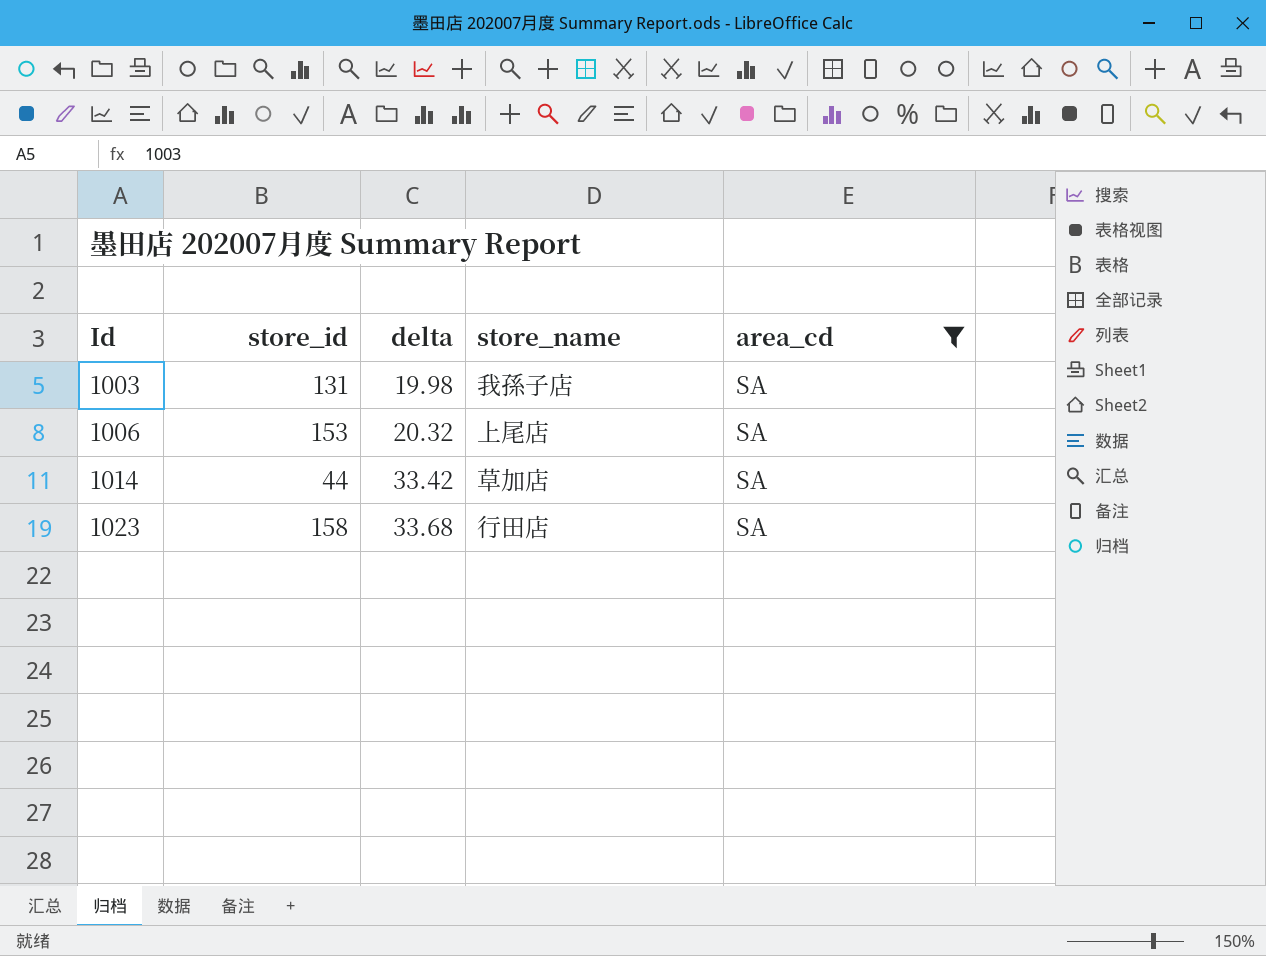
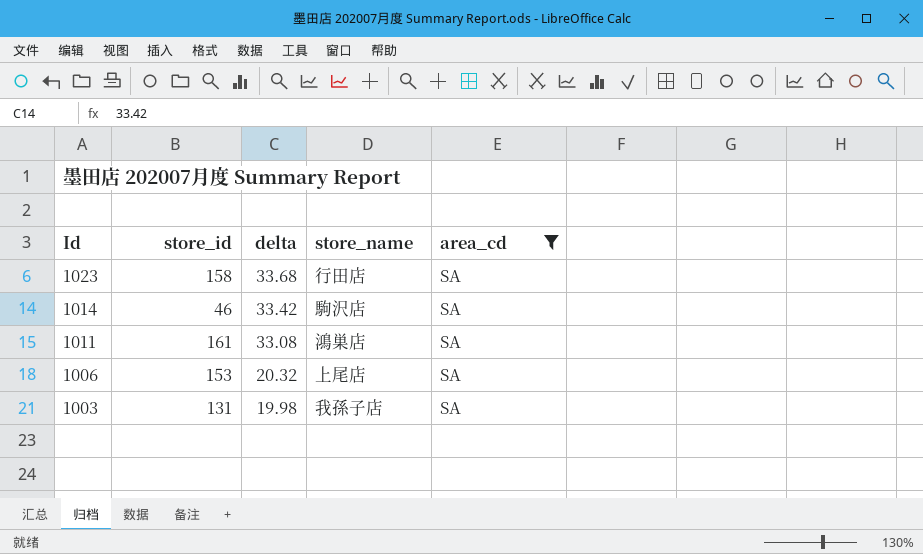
row order: Id ascending -> Id descending
1014 | store_id: 44 -> 46
1014 | store_name: 草加店 -> 駒沢店
row 1011: none -> 161 | 33.08 | 鴻巣店 | SA

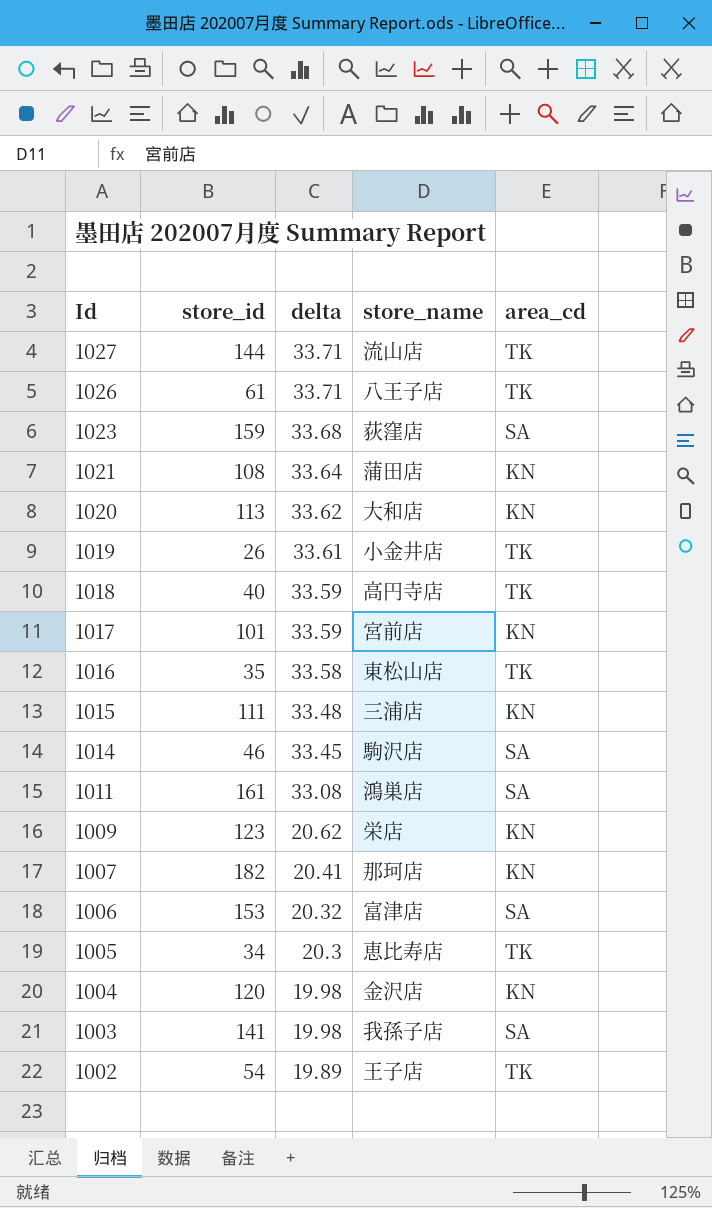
filter: area_cd = SA -> none
1023 | store_id: 158 -> 159
1023 | store_name: 行田店 -> 荻窪店
1014 | delta: 33.42 -> 33.45
1006 | store_name: 上尾店 -> 富津店
1003 | store_id: 131 -> 141

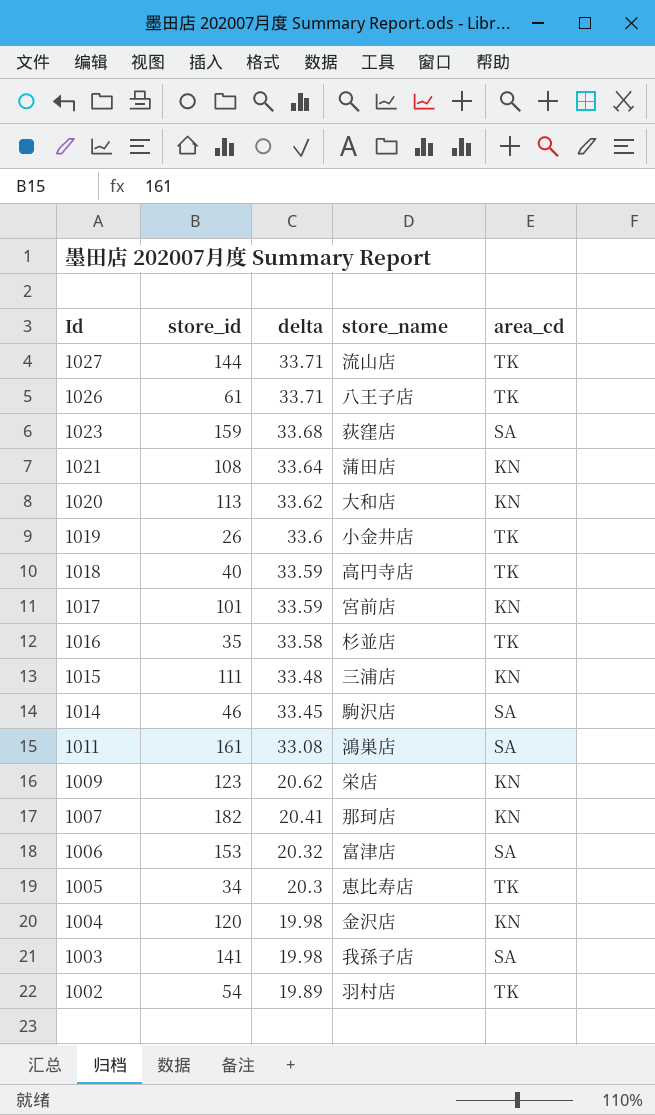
1019 | delta: 33.61 -> 33.6
1016 | store_name: 東松山店 -> 杉並店
1002 | store_name: 王子店 -> 羽村店

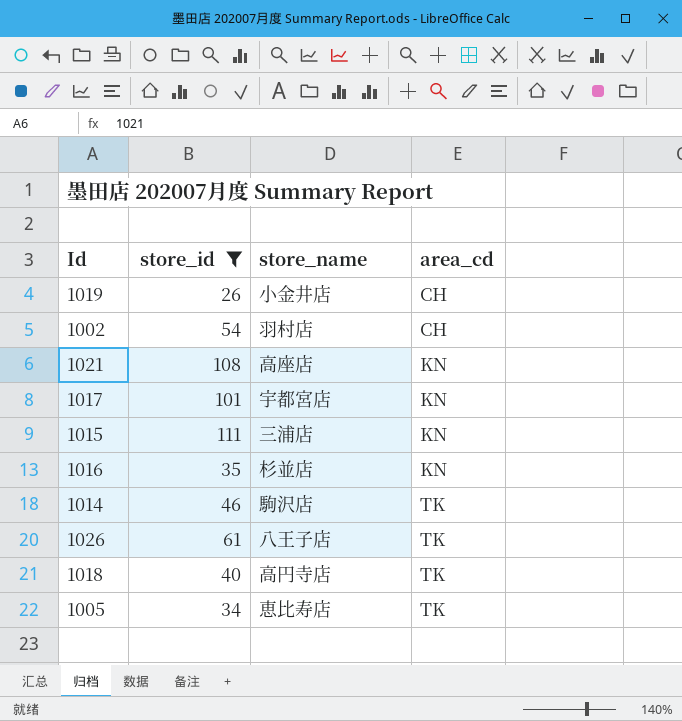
filter: none -> store_id <= 111
row order: Id descending -> area_cd ascending
column delta | position: 3 -> none
1019 | area_cd: TK -> CH
1002 | area_cd: TK -> CH
1021 | store_name: 蒲田店 -> 高座店
1017 | store_name: 宮前店 -> 宇都宮店
1016 | area_cd: TK -> KN
1014 | area_cd: SA -> TK

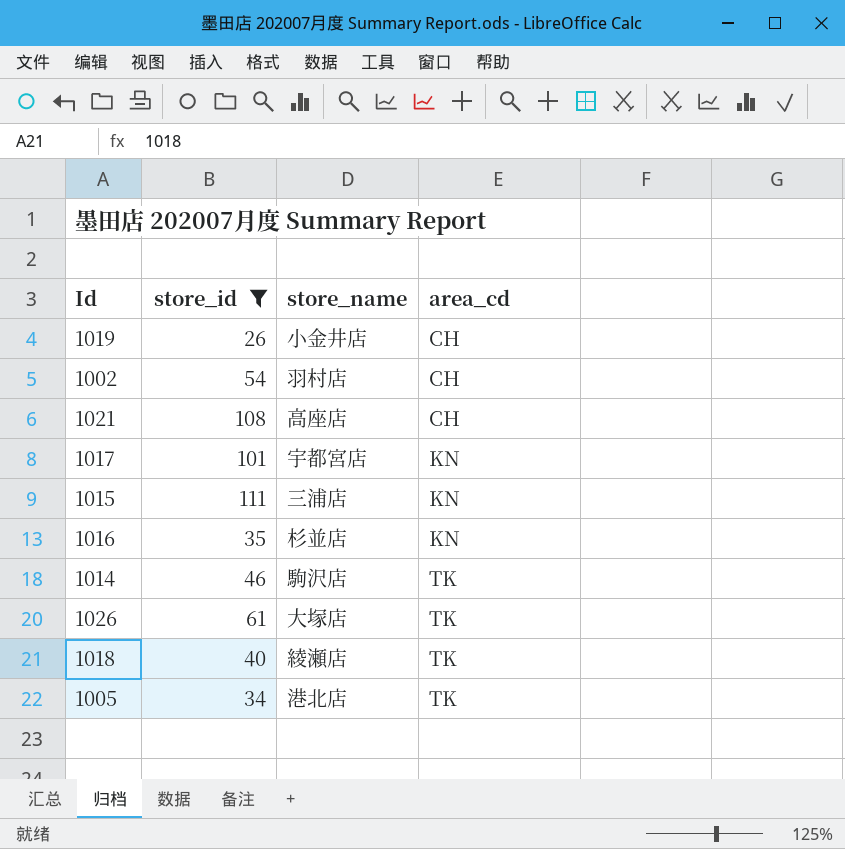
1021 | area_cd: KN -> CH
1026 | store_name: 八王子店 -> 大塚店
1018 | store_name: 高円寺店 -> 綾瀬店
1005 | store_name: 恵比寿店 -> 港北店

